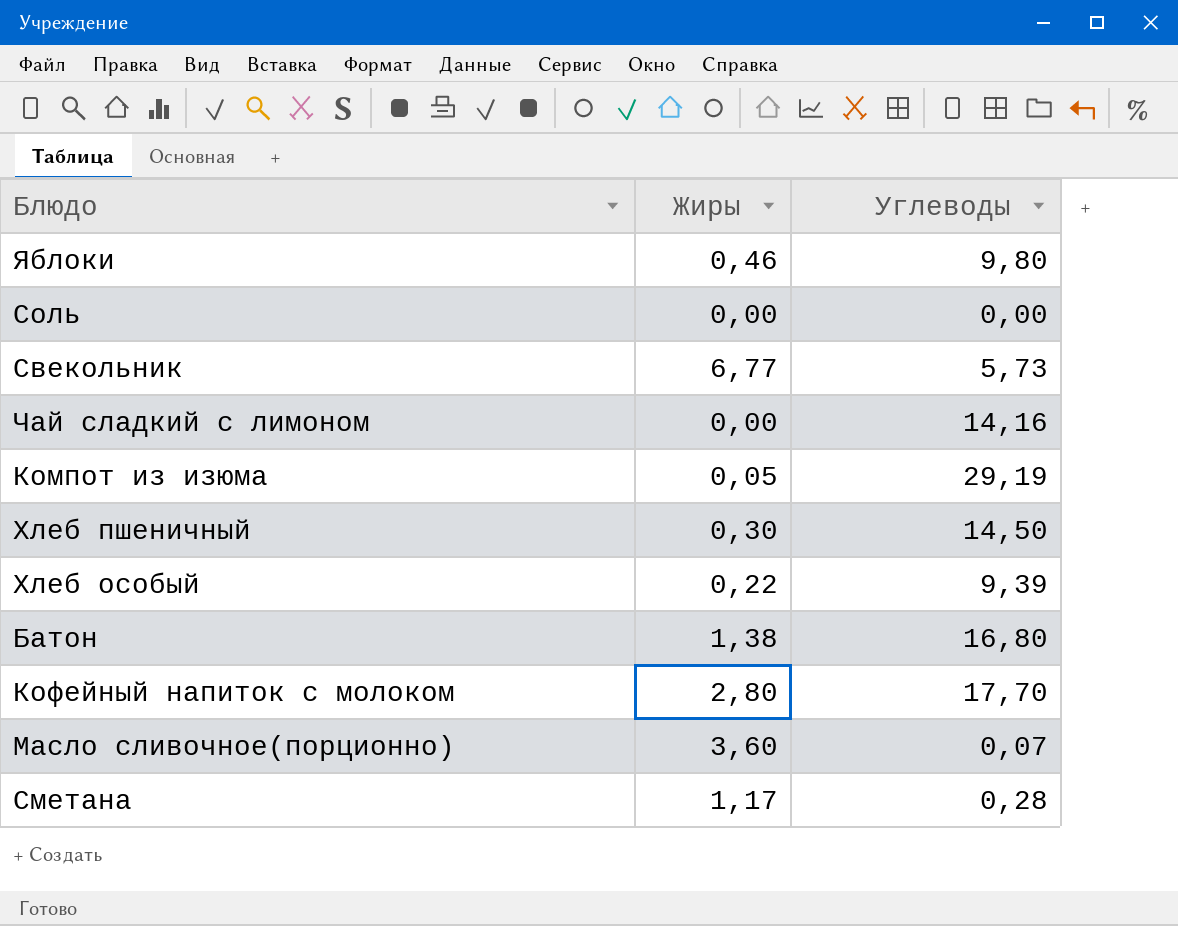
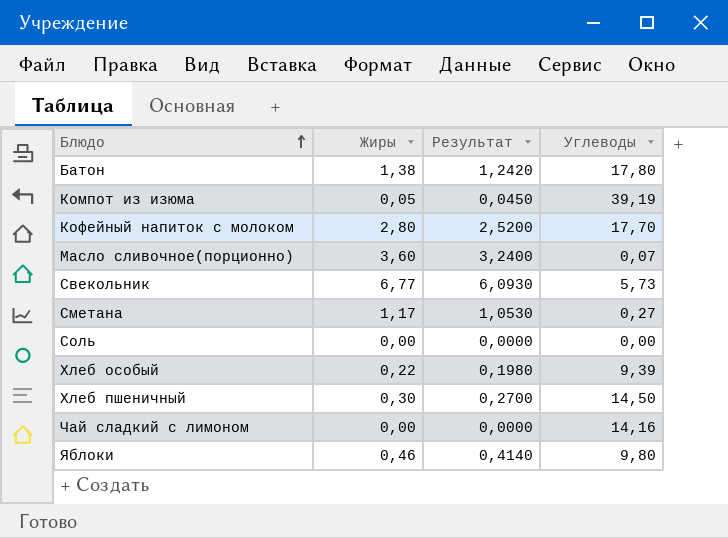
row order: none -> Блюдо ascending
column Результат | formula: none -> [Жиры] * 0,9
Батон | Углеводы: 16,80 -> 17,80
Компот из изюма | Углеводы: 29,19 -> 39,19
Сметана | Углеводы: 0,28 -> 0,27

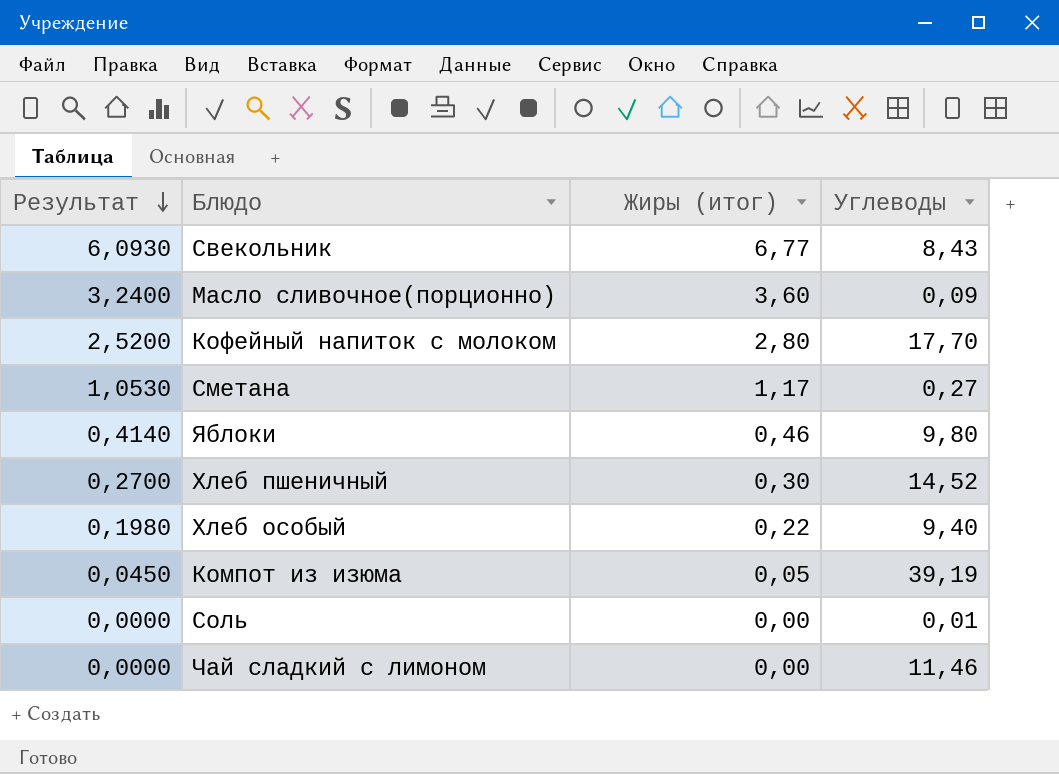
row order: Блюдо ascending -> Результат descending
column Результат | position: 3 -> 1
column name: Жиры -> Жиры (итог)
row Батон: 1,38 | 1,2420 | 17,80 -> none
Свекольник | Углеводы: 5,73 -> 8,43
Масло сливочное(порционно) | Углеводы: 0,07 -> 0,09
Хлеб пшеничный | Углеводы: 14,50 -> 14,52
Хлеб особый | Углеводы: 9,39 -> 9,40
Соль | Углеводы: 0,00 -> 0,01
Чай сладкий с лимоном | Углеводы: 14,16 -> 11,46

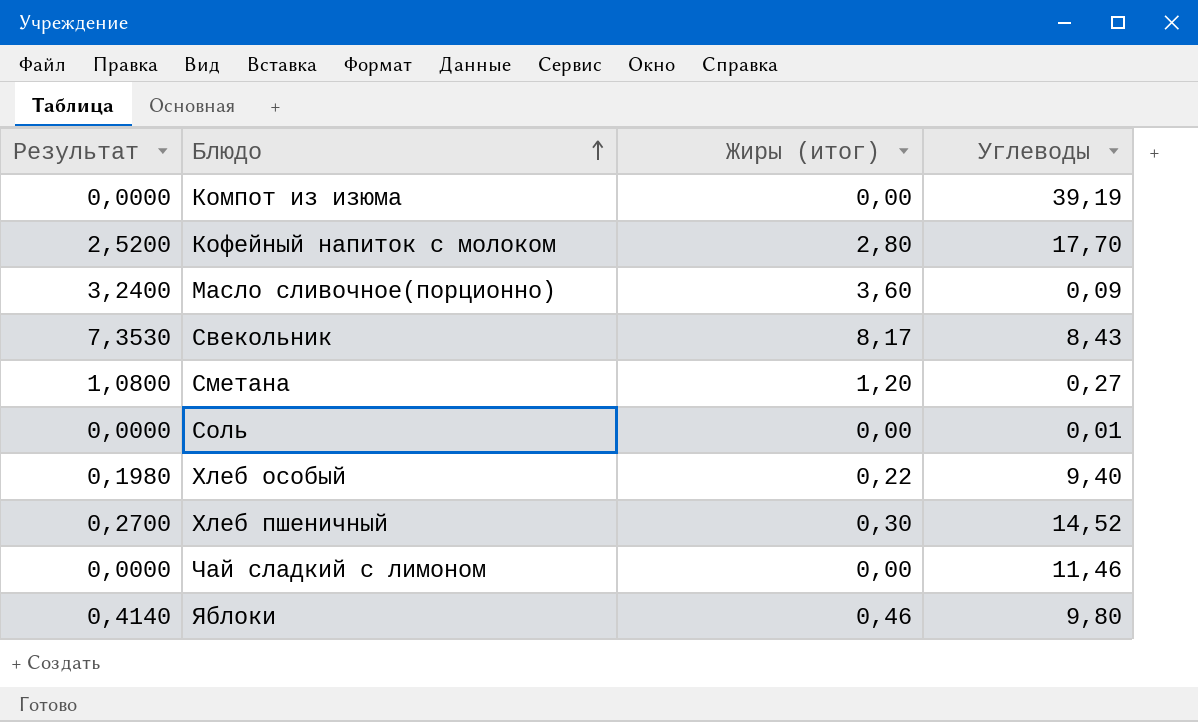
row order: Результат descending -> Блюдо ascending
Компот из изюма | Результат: 0,0450 -> 0,0000
Компот из изюма | Жиры (итог): 0,05 -> 0,00
Свекольник | Результат: 6,0930 -> 7,3530
Свекольник | Жиры (итог): 6,77 -> 8,17
Сметана | Результат: 1,0530 -> 1,0800
Сметана | Жиры (итог): 1,17 -> 1,20

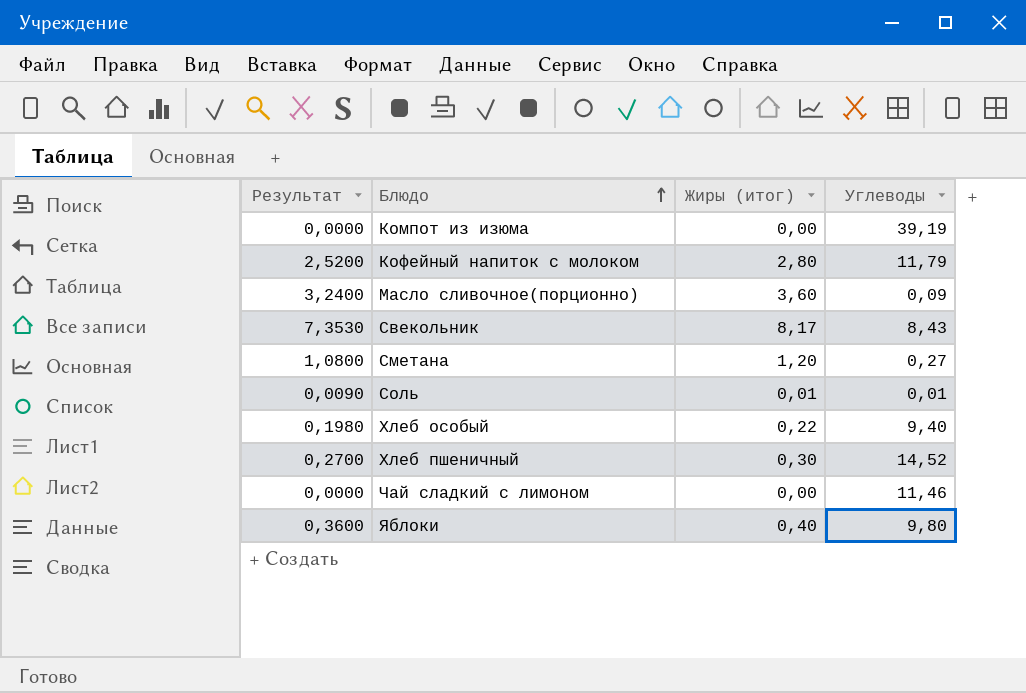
Кофейный напиток с молоком | Углеводы: 17,70 -> 11,79
Соль | Результат: 0,0000 -> 0,0090
Соль | Жиры (итог): 0,00 -> 0,01
Яблоки | Результат: 0,4140 -> 0,3600
Яблоки | Жиры (итог): 0,46 -> 0,40

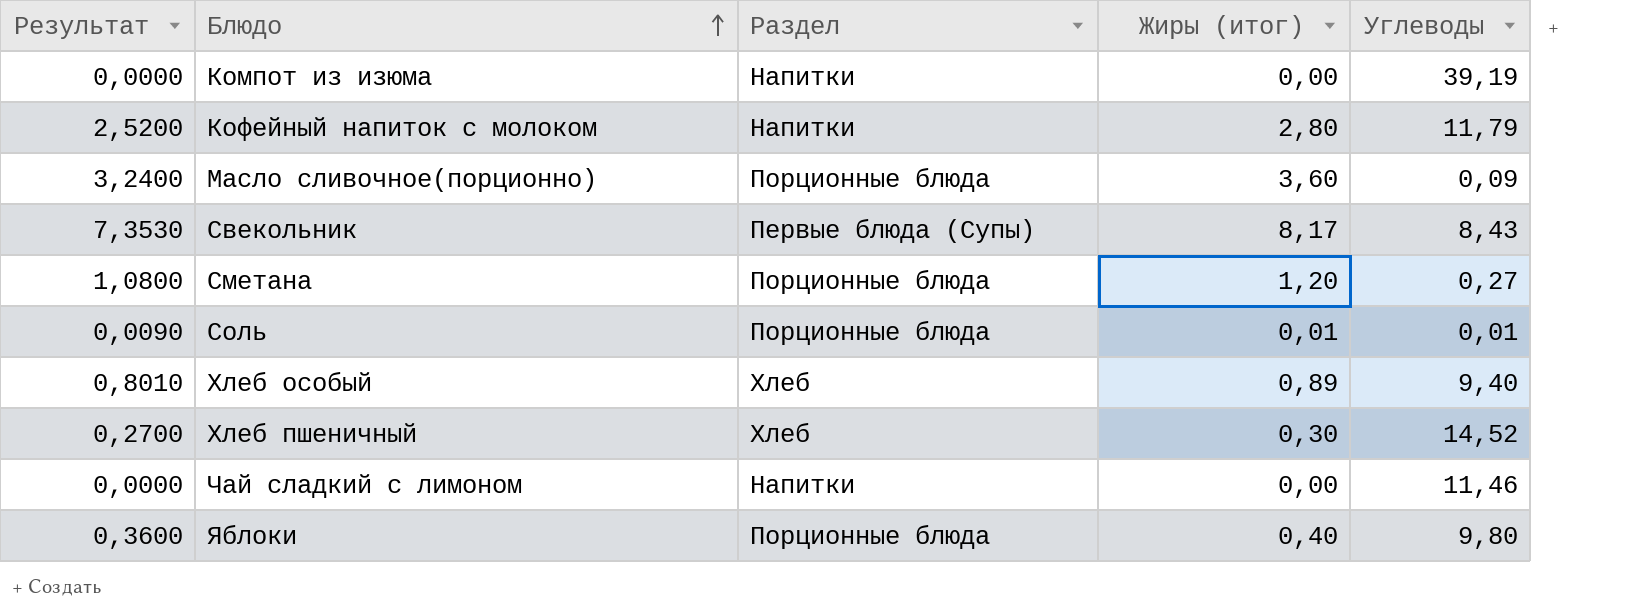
column Раздел | position: none -> 3
Хлеб особый | Результат: 0,1980 -> 0,8010
Хлеб особый | Жиры (итог): 0,22 -> 0,89

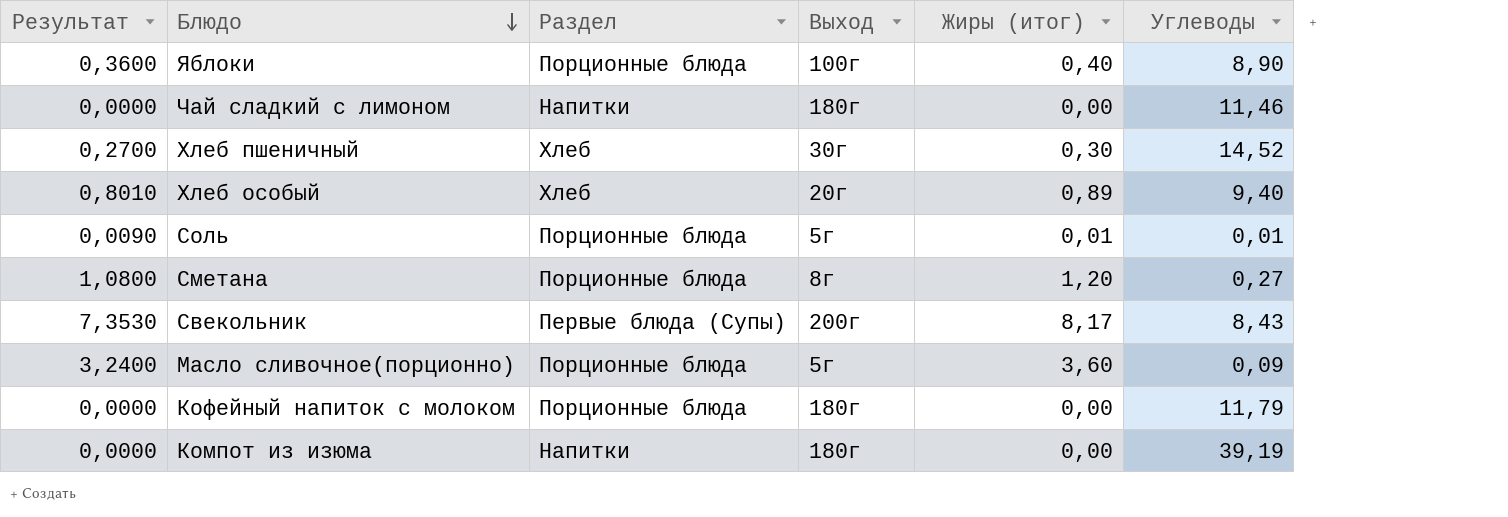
row order: Блюдо ascending -> Блюдо descending
column Выход | position: none -> 4
Яблоки | Углеводы: 9,80 -> 8,90
Кофейный напиток с молоком | Результат: 2,5200 -> 0,0000
Кофейный напиток с молоком | Раздел: Напитки -> Порционные блюда
Кофейный напиток с молоком | Жиры (итог): 2,80 -> 0,00

